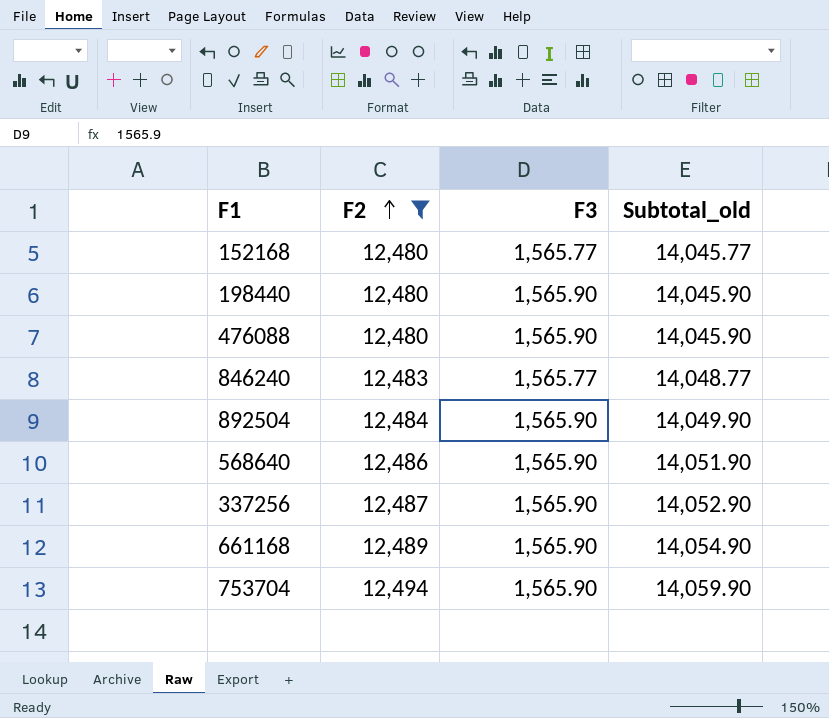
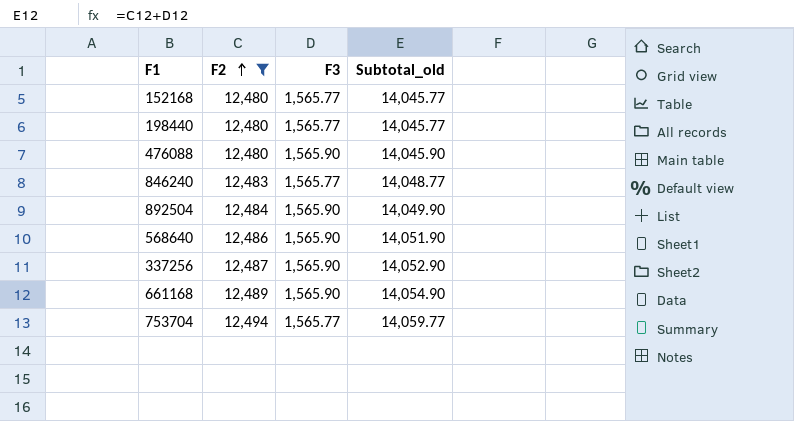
198440 | F3: 1,565.90 -> 1,565.77
198440 | Subtotal_old: 14,045.90 -> 14,045.77
753704 | F3: 1,565.90 -> 1,565.77
753704 | Subtotal_old: 14,059.90 -> 14,059.77

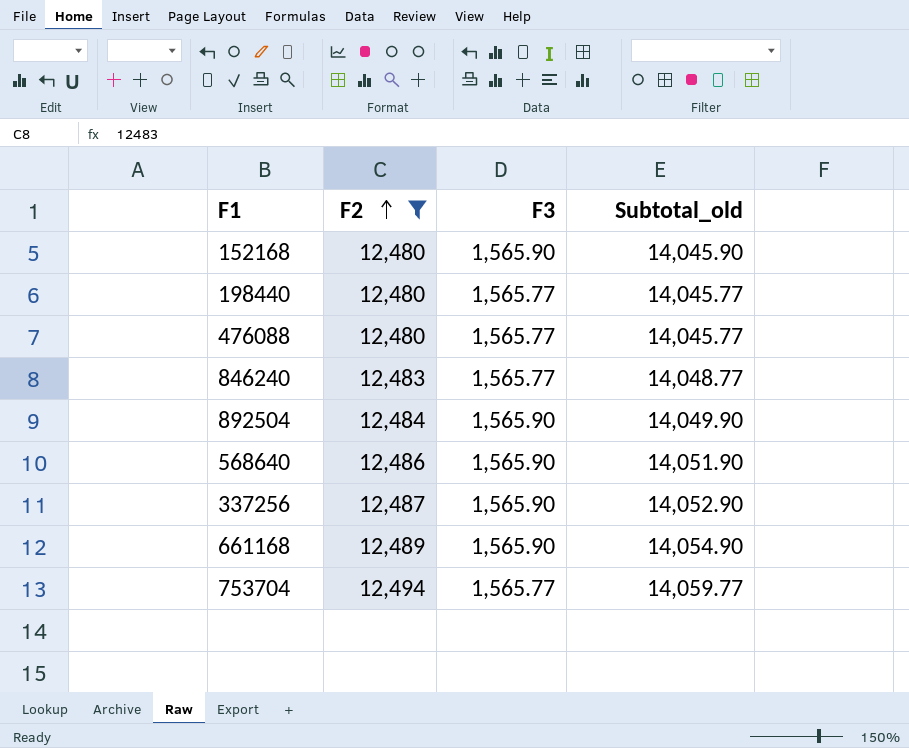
152168 | F3: 1,565.77 -> 1,565.90
152168 | Subtotal_old: 14,045.77 -> 14,045.90
476088 | F3: 1,565.90 -> 1,565.77
476088 | Subtotal_old: 14,045.90 -> 14,045.77

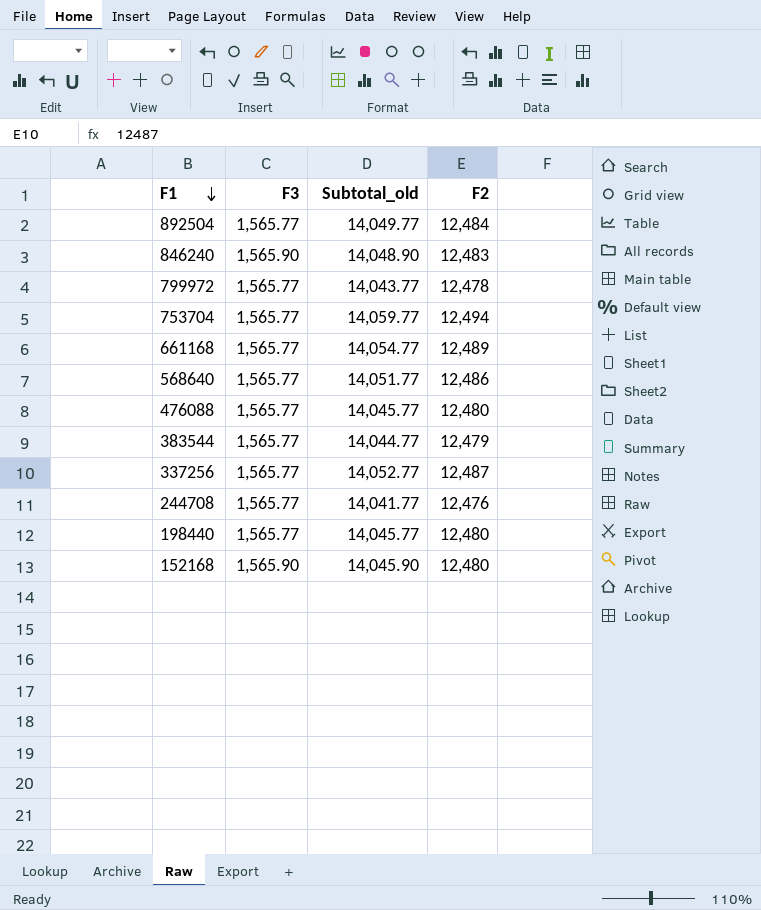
filter: F2 >= 12,480 -> none
row order: F2 ascending -> F1 descending
column F2 | position: 2 -> 4
892504 | F3: 1,565.90 -> 1,565.77
892504 | Subtotal_old: 14,049.90 -> 14,049.77
846240 | F3: 1,565.77 -> 1,565.90
846240 | Subtotal_old: 14,048.77 -> 14,048.90
661168 | F3: 1,565.90 -> 1,565.77
661168 | Subtotal_old: 14,054.90 -> 14,054.77
568640 | F3: 1,565.90 -> 1,565.77
568640 | Subtotal_old: 14,051.90 -> 14,051.77
337256 | F3: 1,565.90 -> 1,565.77
337256 | Subtotal_old: 14,052.90 -> 14,052.77

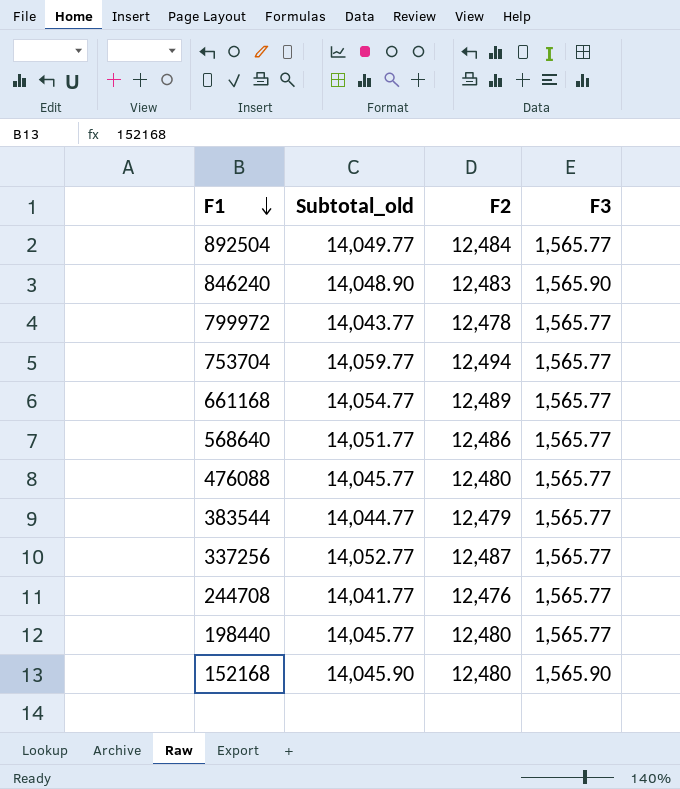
column F3 | position: 2 -> 4

